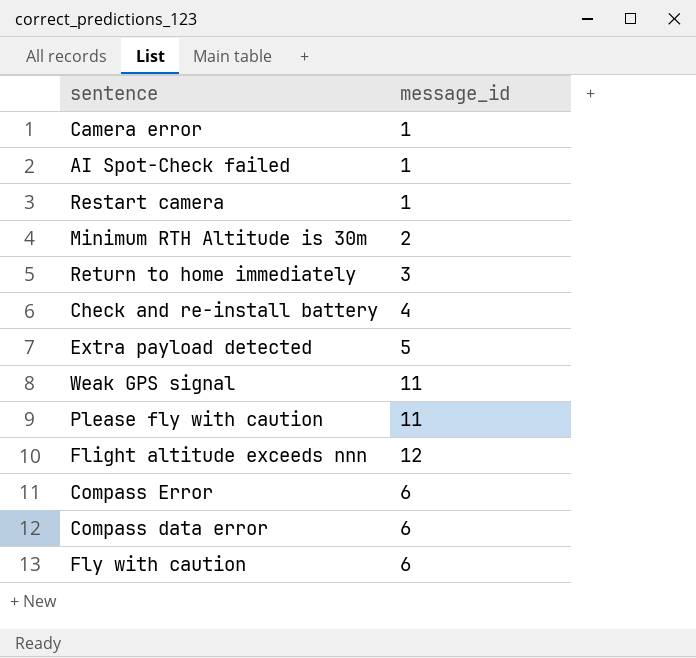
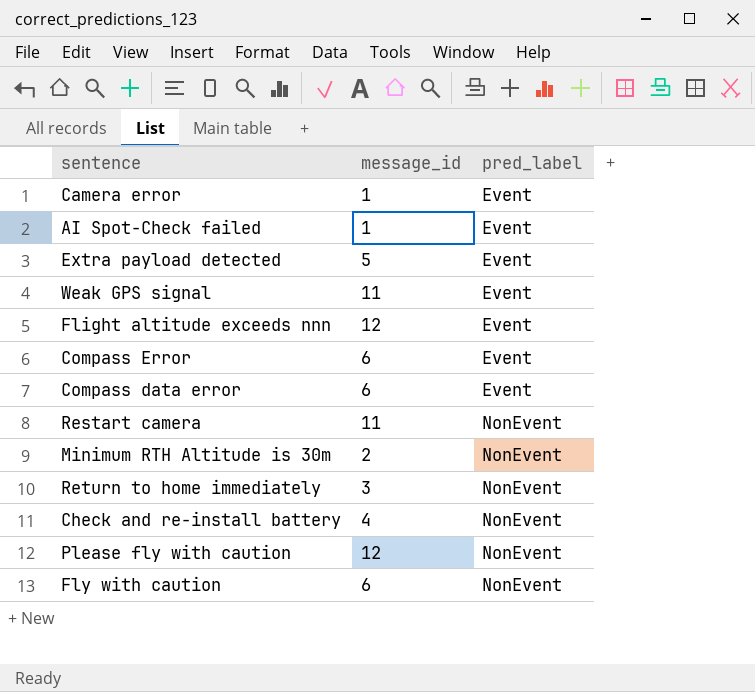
row order: none -> pred_label ascending
column pred_label | position: none -> 3
Restart camera | message_id: 1 -> 11
Please fly with caution | message_id: 11 -> 12

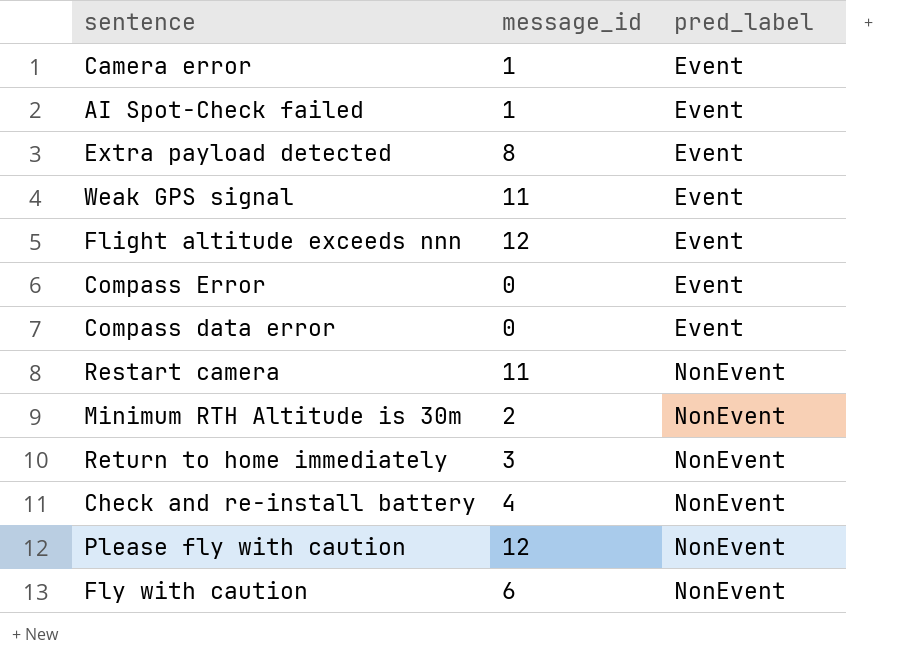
Extra payload detected | message_id: 5 -> 8
Compass Error | message_id: 6 -> 0
Compass data error | message_id: 6 -> 0

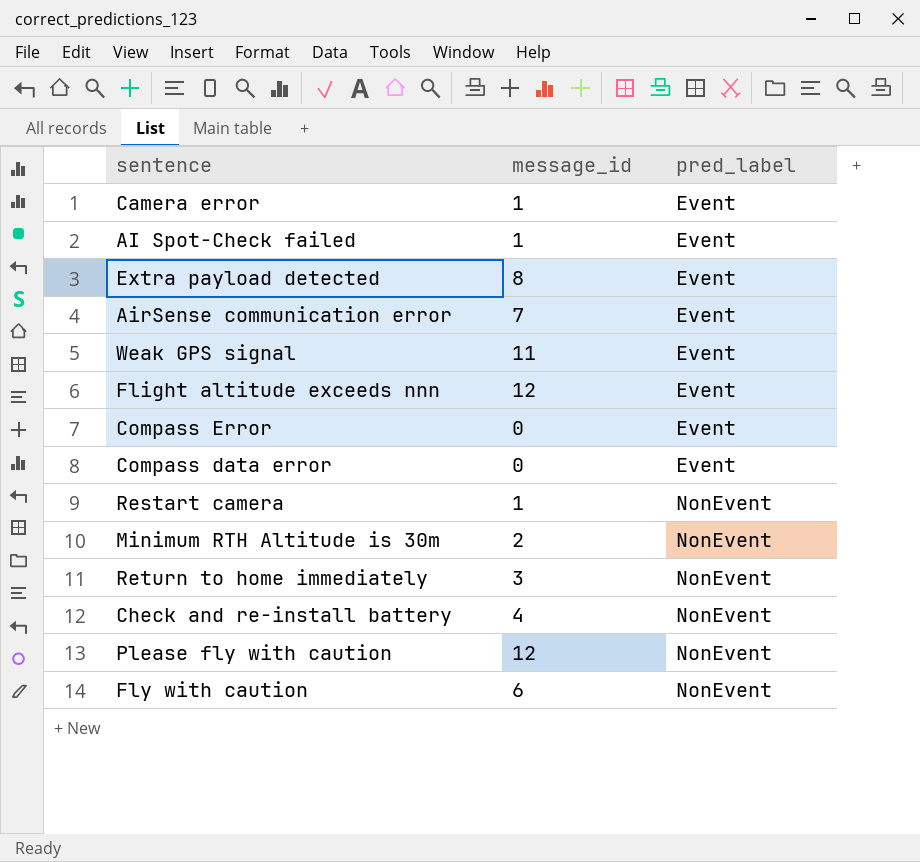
row AirSense communication error: none -> 7 | Event
Restart camera | message_id: 11 -> 1

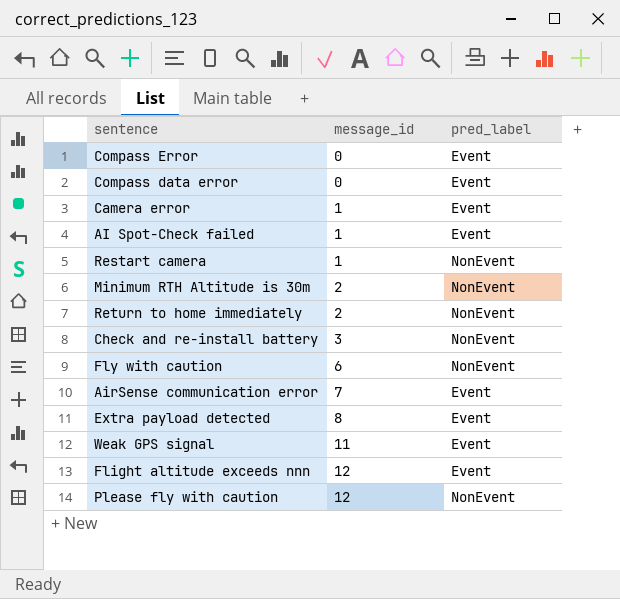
row order: pred_label ascending -> message_id ascending
Return to home immediately | message_id: 3 -> 2
Check and re-install battery | message_id: 4 -> 3

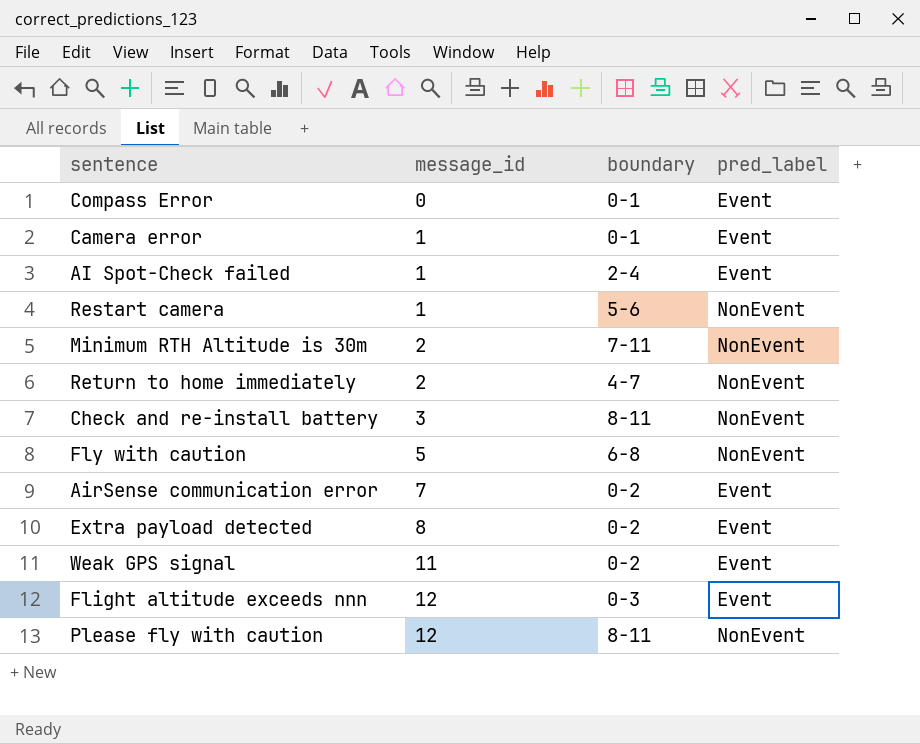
column boundary | position: none -> 3
row Compass data error: 0 | Event -> none
Fly with caution | message_id: 6 -> 5

